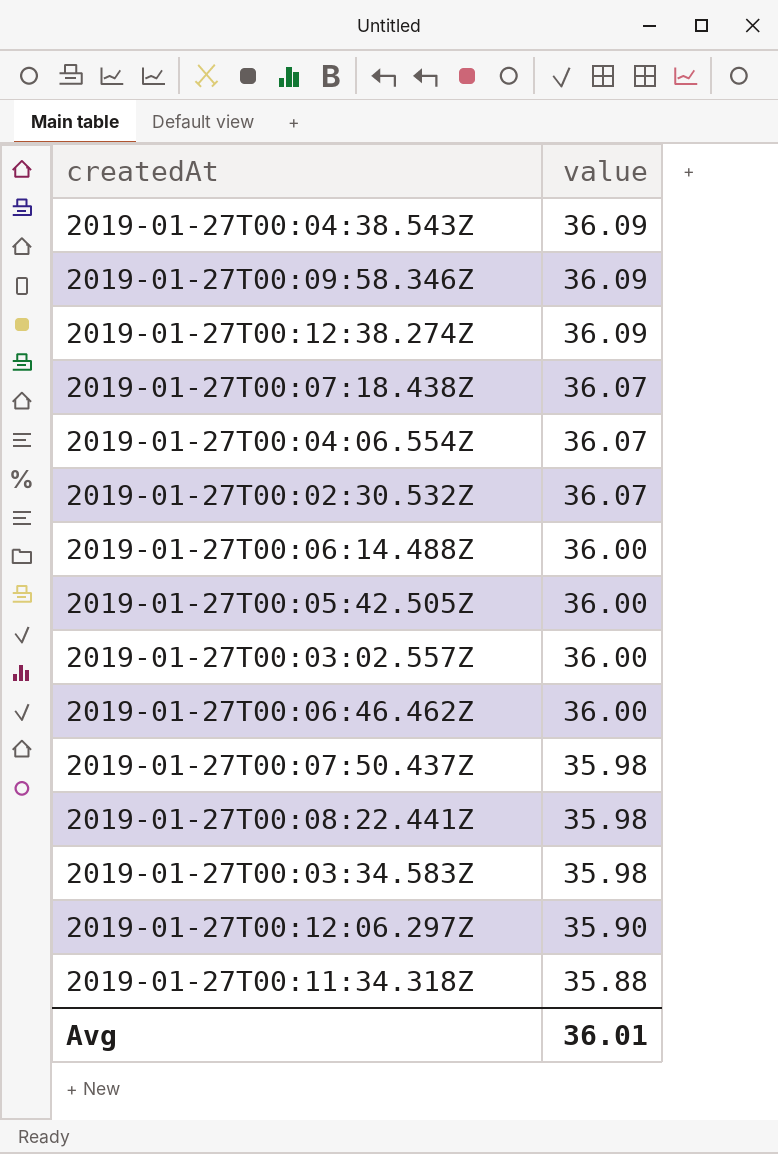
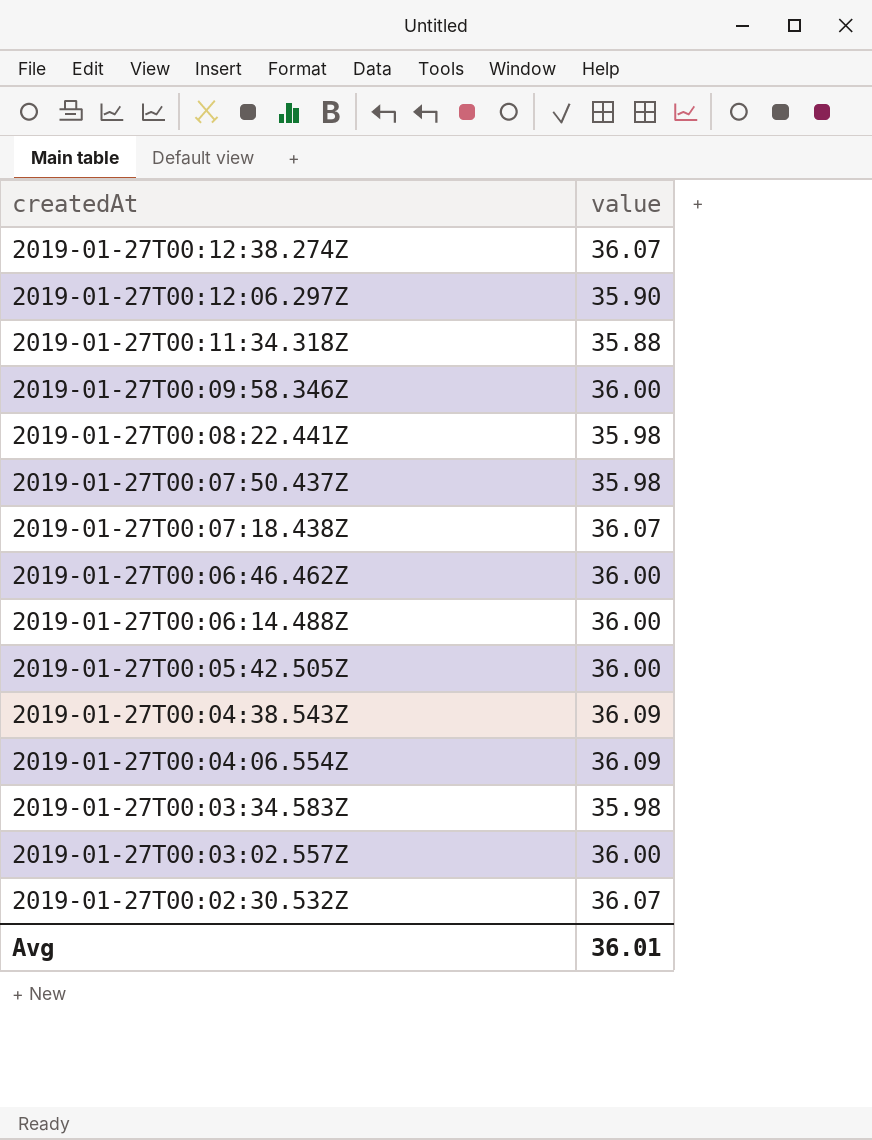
row order: value descending -> createdAt descending
2019-01-27T00:12:38.274Z | value: 36.09 -> 36.07
2019-01-27T00:09:58.346Z | value: 36.09 -> 36.00
2019-01-27T00:04:06.554Z | value: 36.07 -> 36.09

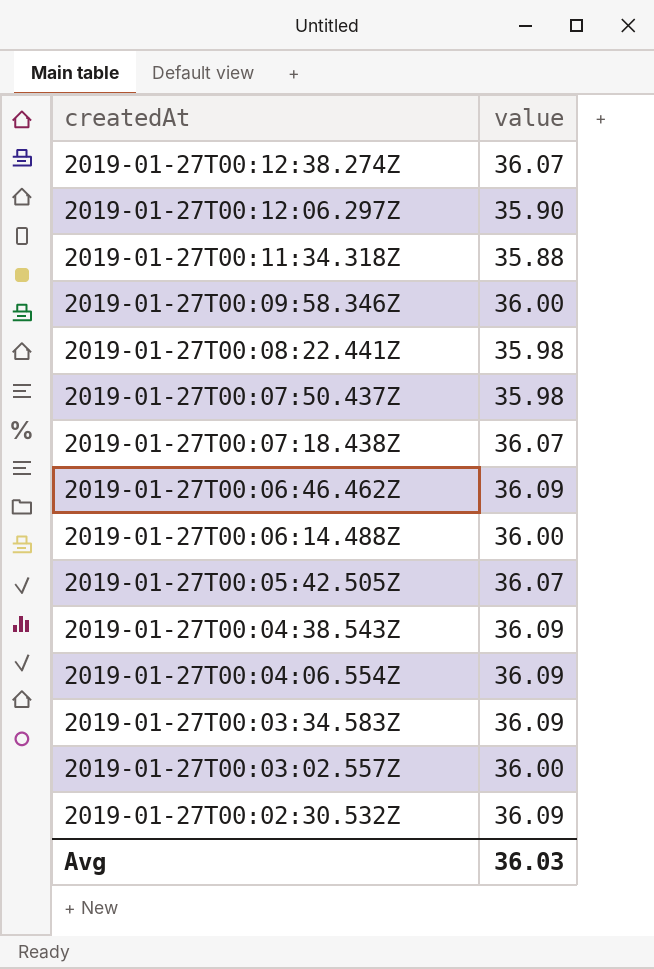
2019-01-27T00:06:46.462Z | value: 36.00 -> 36.09
2019-01-27T00:05:42.505Z | value: 36.00 -> 36.07
2019-01-27T00:03:34.583Z | value: 35.98 -> 36.09
2019-01-27T00:02:30.532Z | value: 36.07 -> 36.09
Avg | value: 36.01 -> 36.03

